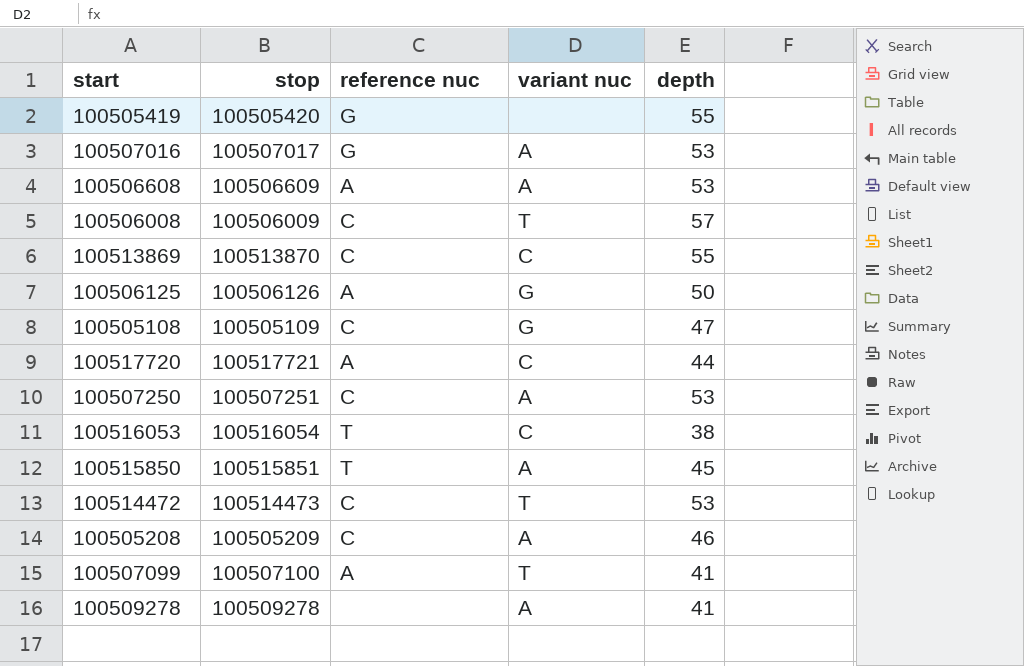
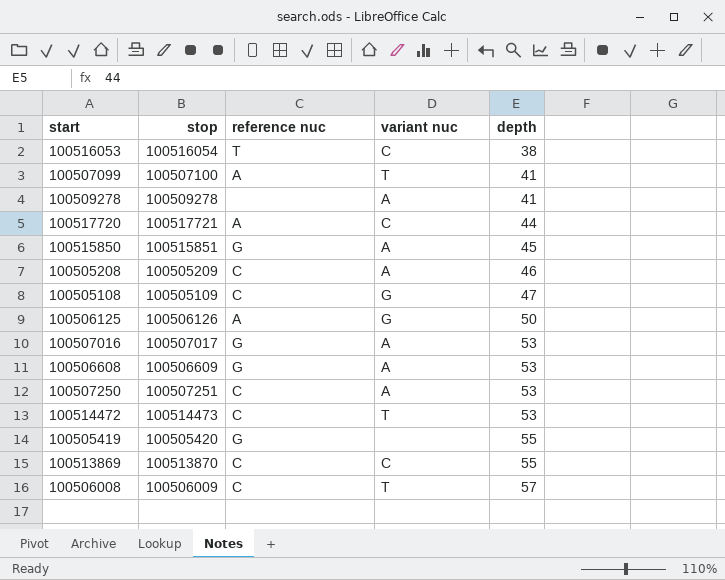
row order: none -> depth ascending
100515850 | reference nuc: T -> G
100506608 | reference nuc: A -> G

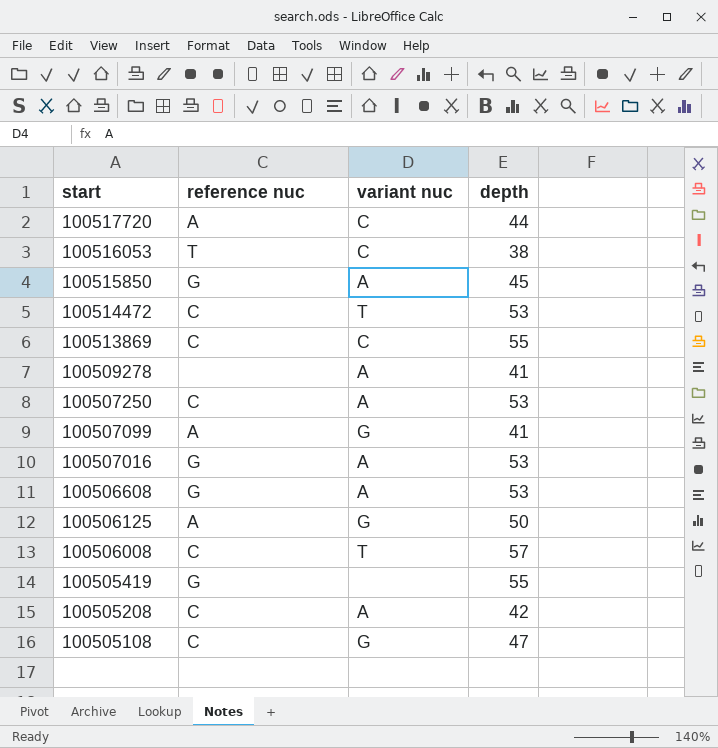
row order: depth ascending -> start descending
column stop | position: 2 -> none
100507099 | variant nuc: T -> G
100505208 | depth: 46 -> 42

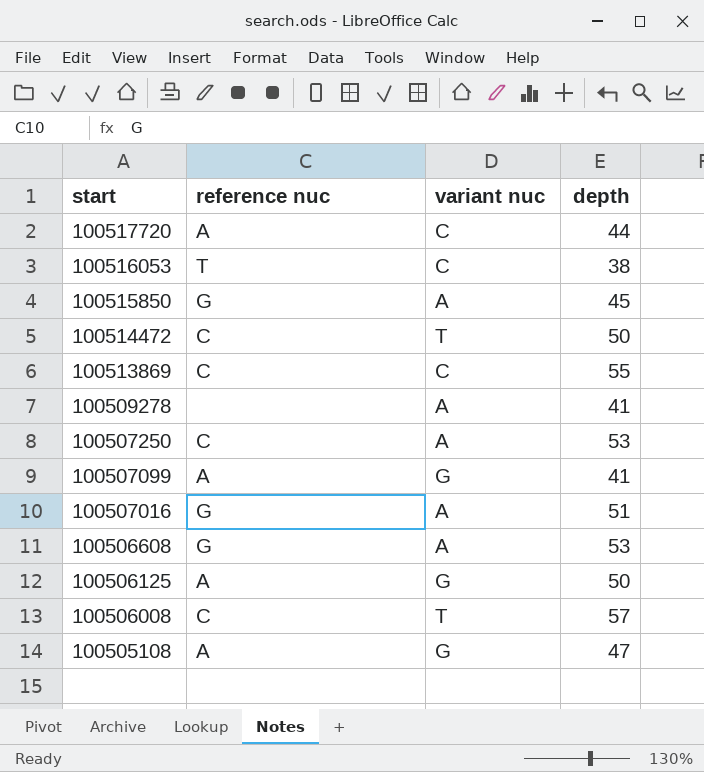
row 100505419: G | none | 55 -> none
row 100505208: C | A | 42 -> none
100514472 | depth: 53 -> 50
100507016 | depth: 53 -> 51
100505108 | reference nuc: C -> A

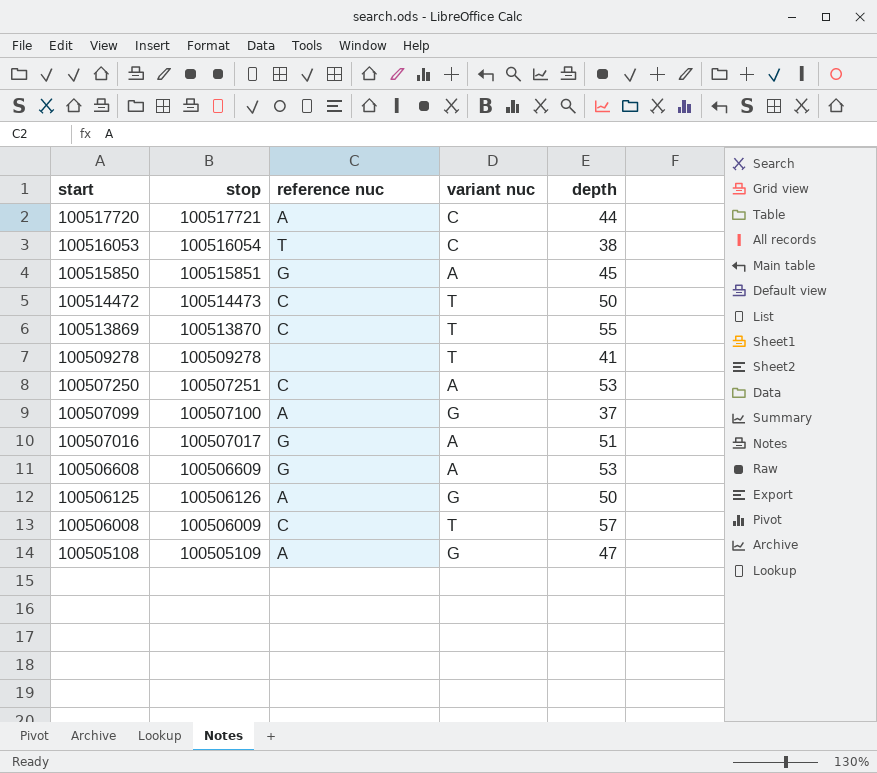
column stop | position: none -> 2
100513869 | variant nuc: C -> T
100509278 | variant nuc: A -> T
100507099 | depth: 41 -> 37

